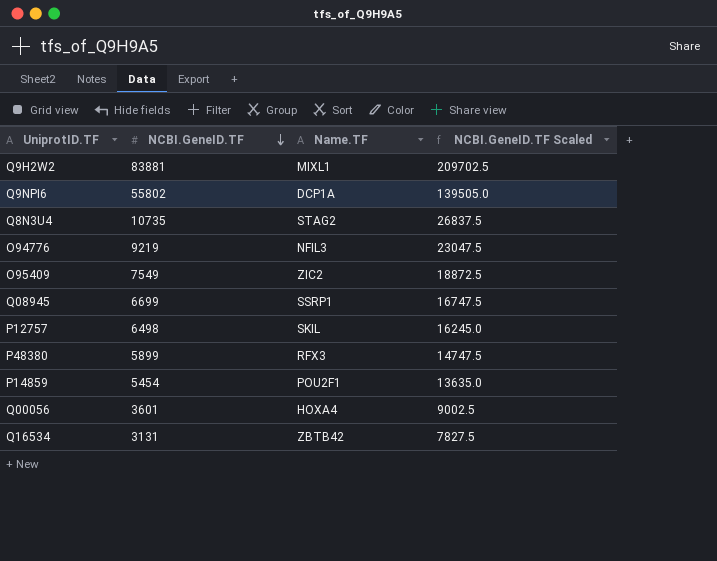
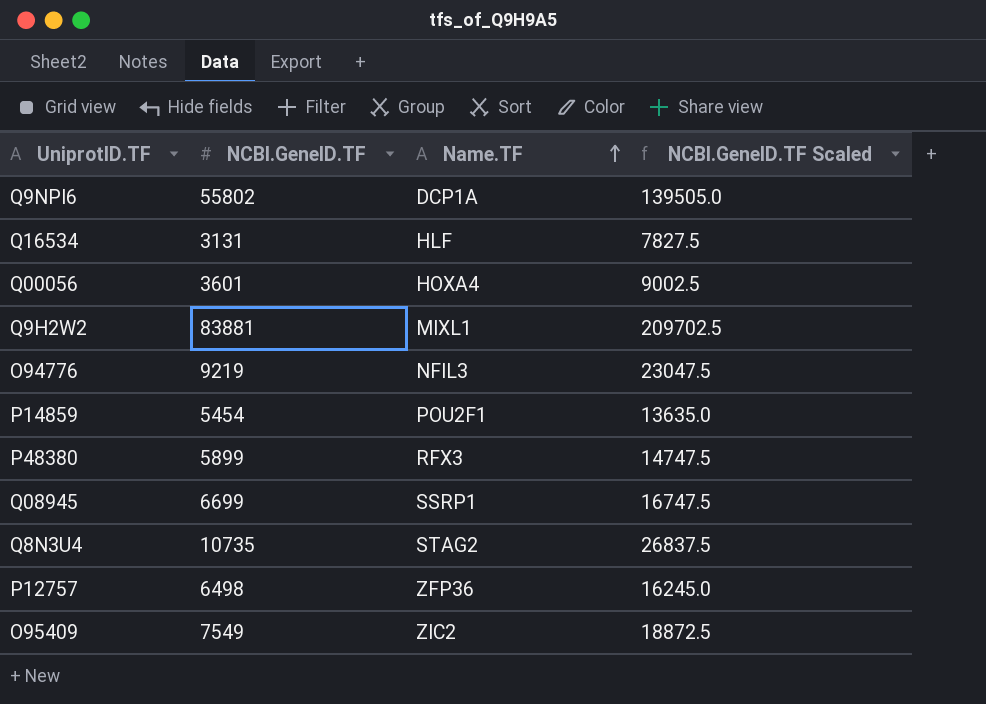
row order: NCBI.GeneID.TF descending -> Name.TF ascending
Q16534 | Name.TF: ZBTB42 -> HLF
P12757 | Name.TF: SKIL -> ZFP36

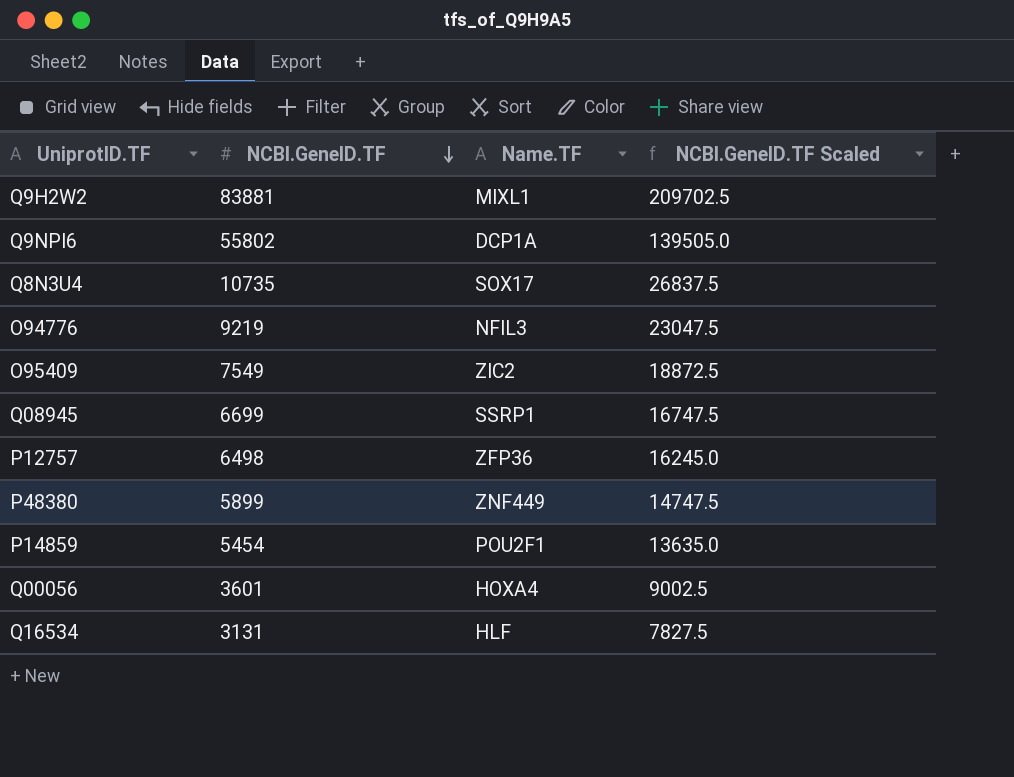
row order: Name.TF ascending -> NCBI.GeneID.TF descending
Q8N3U4 | Name.TF: STAG2 -> SOX17
P48380 | Name.TF: RFX3 -> ZNF449

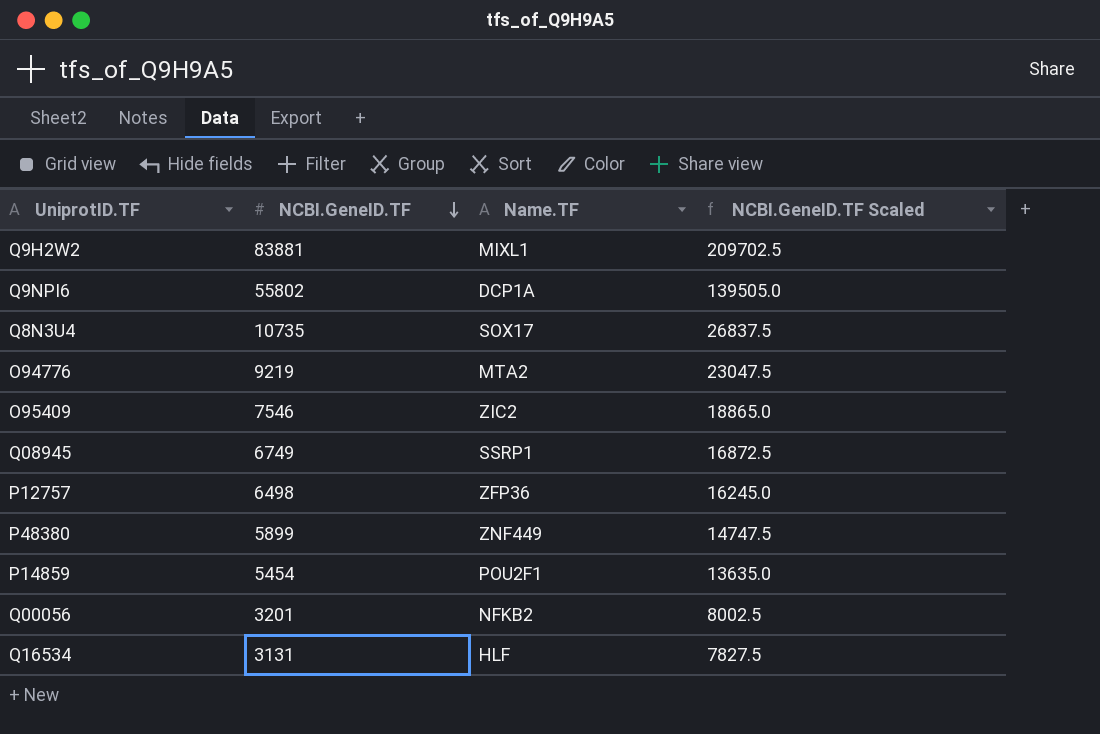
O94776 | Name.TF: NFIL3 -> MTA2
O95409 | NCBI.GeneID.TF: 7549 -> 7546
O95409 | NCBI.GeneID.TF Scaled: 18872.5 -> 18865.0
Q08945 | NCBI.GeneID.TF: 6699 -> 6749
Q08945 | NCBI.GeneID.TF Scaled: 16747.5 -> 16872.5
Q00056 | NCBI.GeneID.TF: 3601 -> 3201
Q00056 | Name.TF: HOXA4 -> NFKB2
Q00056 | NCBI.GeneID.TF Scaled: 9002.5 -> 8002.5

